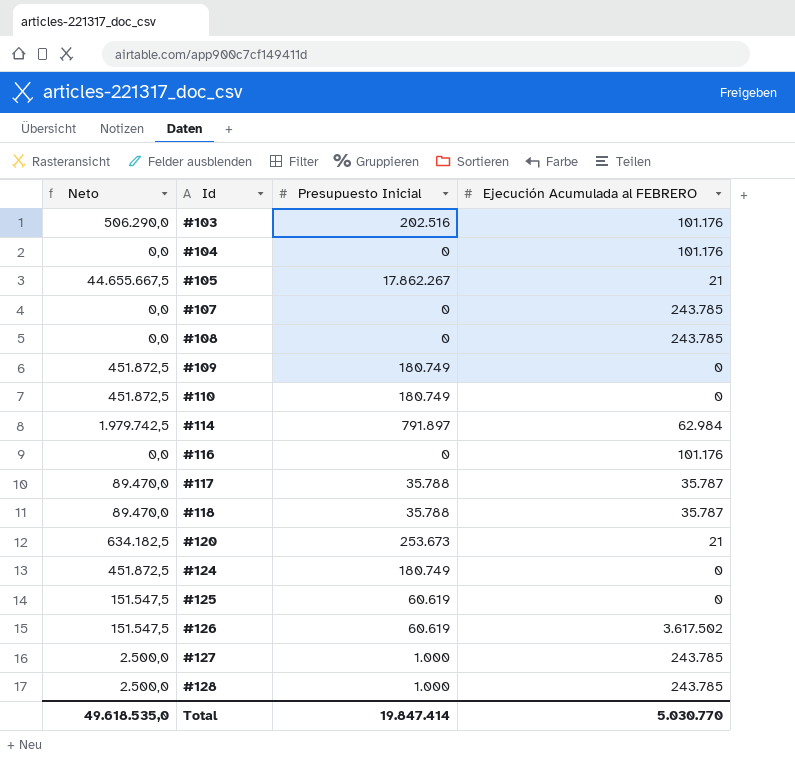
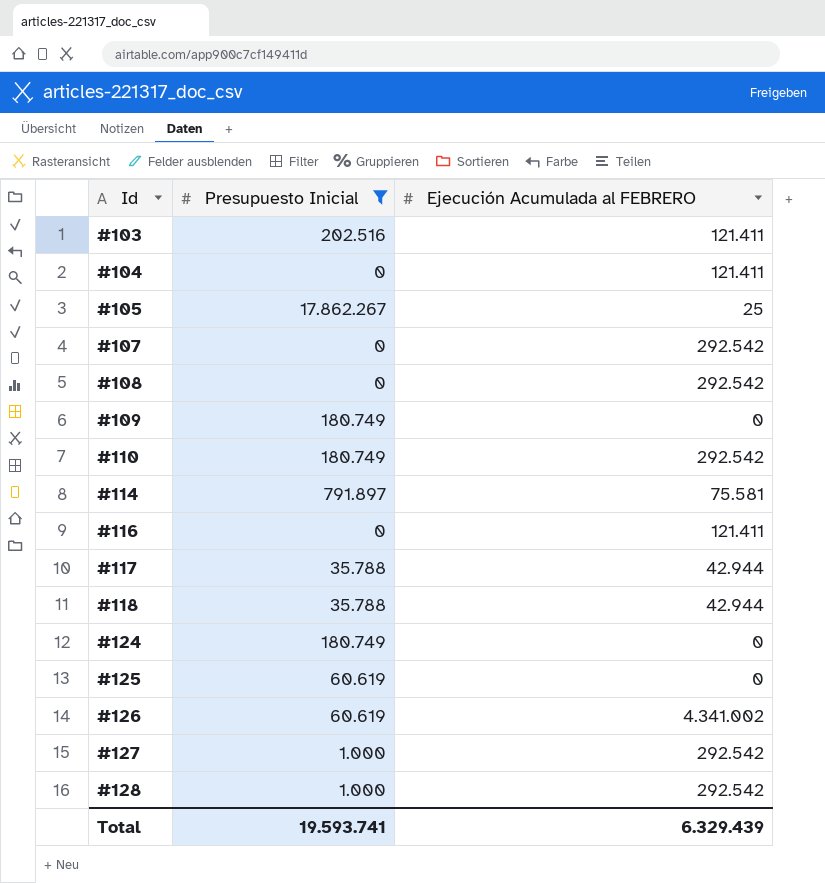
filter: none -> Presupuesto Inicial != 253.673
column Neto | formula: [Presupuesto Inicial] * 2,5 -> none
#103 | Ejecución Acumulada al FEBRERO: 101.176 -> 121.411
#104 | Ejecución Acumulada al FEBRERO: 101.176 -> 121.411
#105 | Ejecución Acumulada al FEBRERO: 21 -> 25
#107 | Ejecución Acumulada al FEBRERO: 243.785 -> 292.542
#108 | Ejecución Acumulada al FEBRERO: 243.785 -> 292.542
#110 | Ejecución Acumulada al FEBRERO: 0 -> 292.542
#114 | Ejecución Acumulada al FEBRERO: 62.984 -> 75.581
#116 | Ejecución Acumulada al FEBRERO: 101.176 -> 121.411
#117 | Ejecución Acumulada al FEBRERO: 35.787 -> 42.944
#118 | Ejecución Acumulada al FEBRERO: 35.787 -> 42.944
#126 | Ejecución Acumulada al FEBRERO: 3.617.502 -> 4.341.002
#127 | Ejecución Acumulada al FEBRERO: 243.785 -> 292.542
#128 | Ejecución Acumulada al FEBRERO: 243.785 -> 292.542
Total | Presupuesto Inicial: 19.847.414 -> 19.593.741
Total | Ejecución Acumulada al FEBRERO: 5.030.770 -> 6.329.439

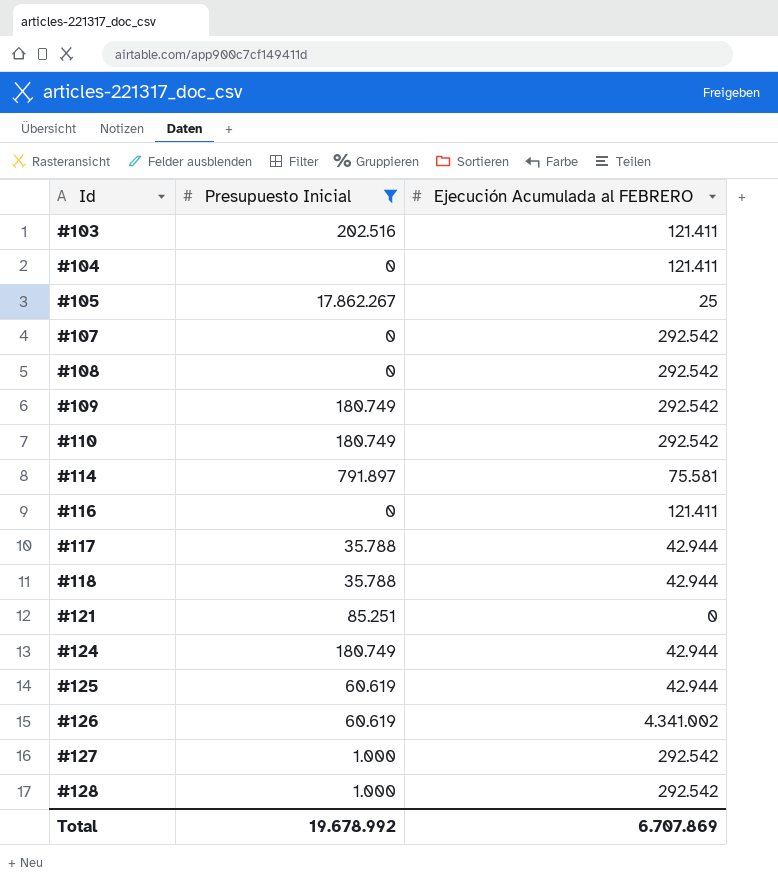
#109 | Ejecución Acumulada al FEBRERO: 0 -> 292.542
row #121: none -> 85.251 | 0
#124 | Ejecución Acumulada al FEBRERO: 0 -> 42.944
#125 | Ejecución Acumulada al FEBRERO: 0 -> 42.944
Total | Presupuesto Inicial: 19.593.741 -> 19.678.992
Total | Ejecución Acumulada al FEBRERO: 6.329.439 -> 6.707.869

